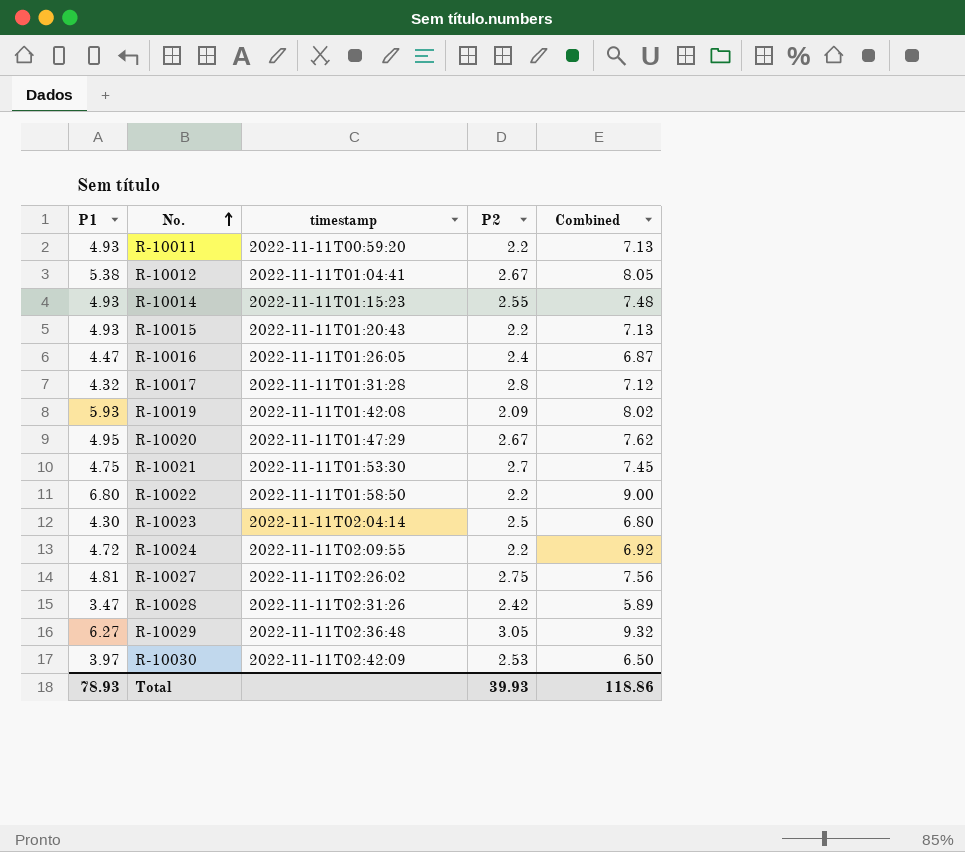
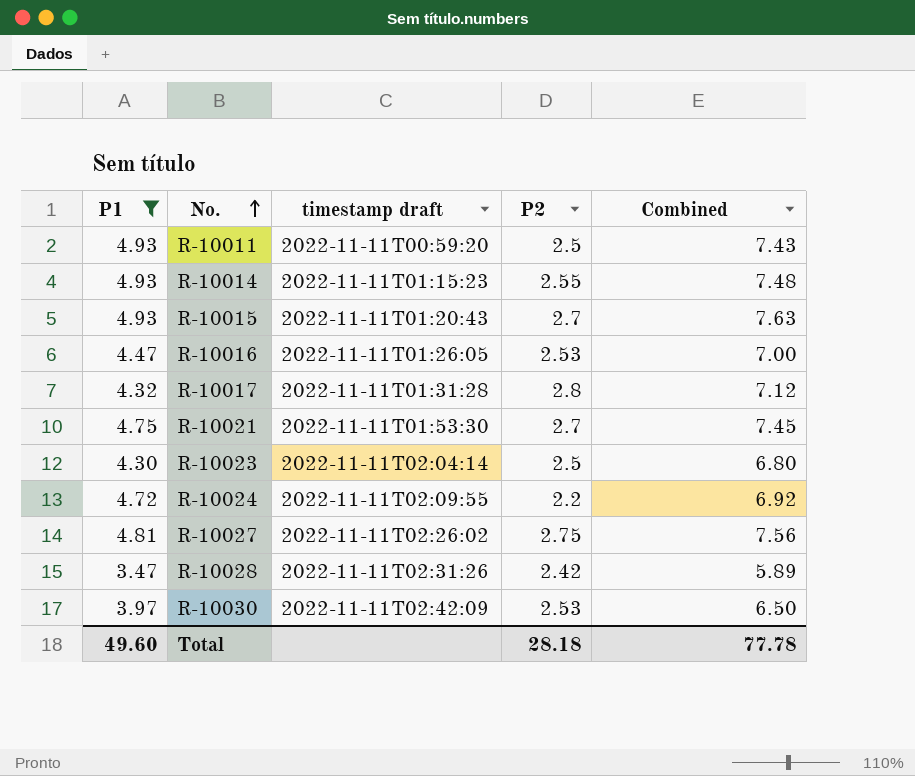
filter: none -> P1 <= 4.93
column name: timestamp -> timestamp draft
R-10011 | P2: 2.2 -> 2.5
R-10011 | Combined: 7.13 -> 7.43
R-10015 | P2: 2.2 -> 2.7
R-10015 | Combined: 7.13 -> 7.63
R-10016 | P2: 2.4 -> 2.53
R-10016 | Combined: 6.87 -> 7.00
Total | P1: 78.93 -> 49.60
Total | P2: 39.93 -> 28.18
Total | Combined: 118.86 -> 77.78

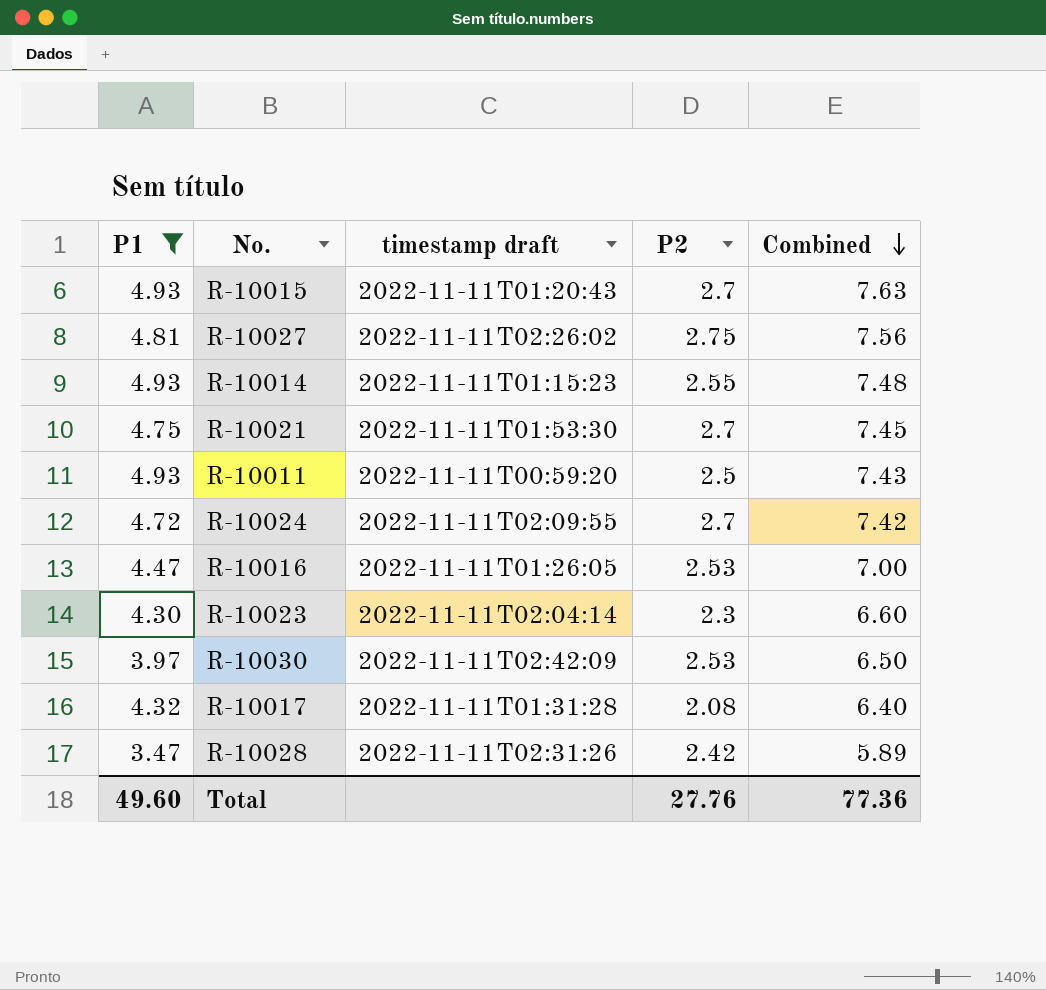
row order: No. ascending -> Combined descending
R-10024 | P2: 2.2 -> 2.7
R-10024 | Combined: 6.92 -> 7.42
R-10023 | P2: 2.5 -> 2.3
R-10023 | Combined: 6.80 -> 6.60
R-10017 | P2: 2.8 -> 2.08
R-10017 | Combined: 7.12 -> 6.40
Total | P2: 28.18 -> 27.76
Total | Combined: 77.78 -> 77.36

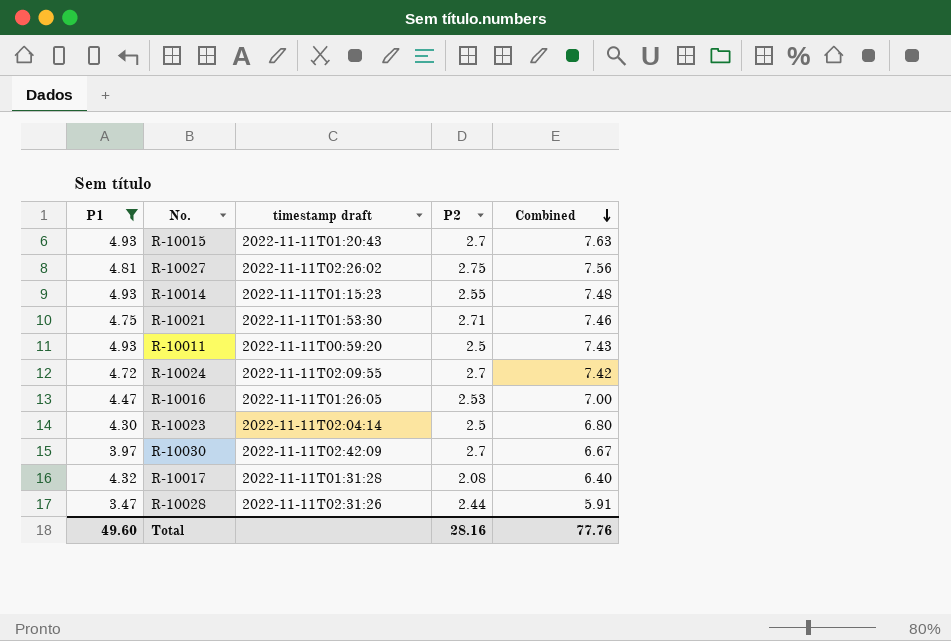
R-10021 | P2: 2.7 -> 2.71
R-10021 | Combined: 7.45 -> 7.46
R-10023 | P2: 2.3 -> 2.5
R-10023 | Combined: 6.60 -> 6.80
R-10030 | P2: 2.53 -> 2.7
R-10030 | Combined: 6.50 -> 6.67
R-10028 | P2: 2.42 -> 2.44
R-10028 | Combined: 5.89 -> 5.91
Total | P2: 27.76 -> 28.16
Total | Combined: 77.36 -> 77.76

